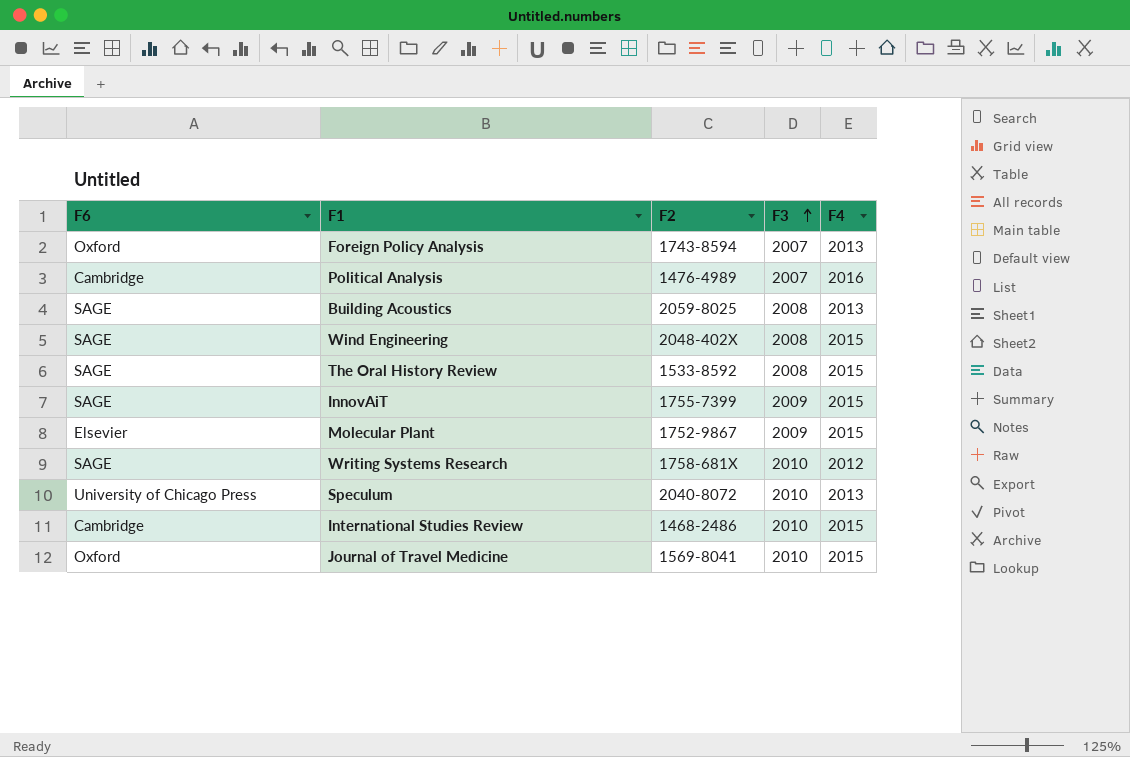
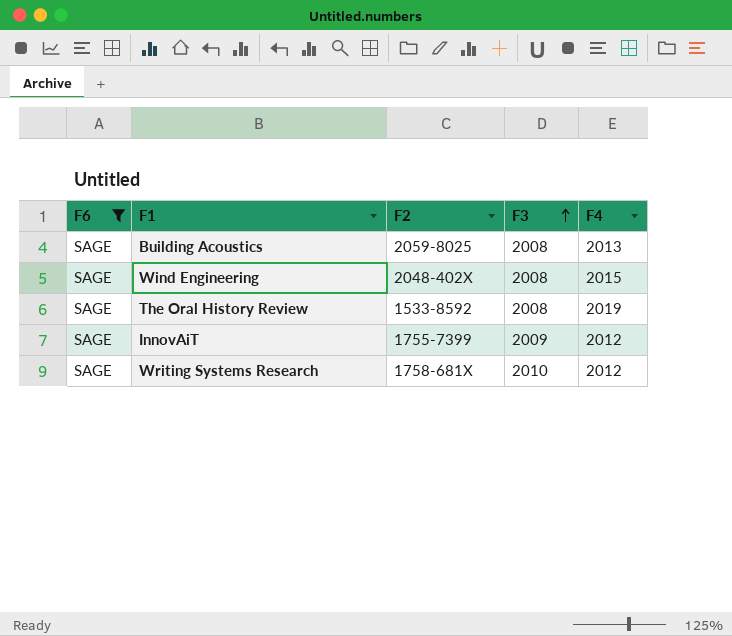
filter: none -> F6 = SAGE
The Oral History Review | F4: 2015 -> 2019
InnovAiT | F4: 2015 -> 2012

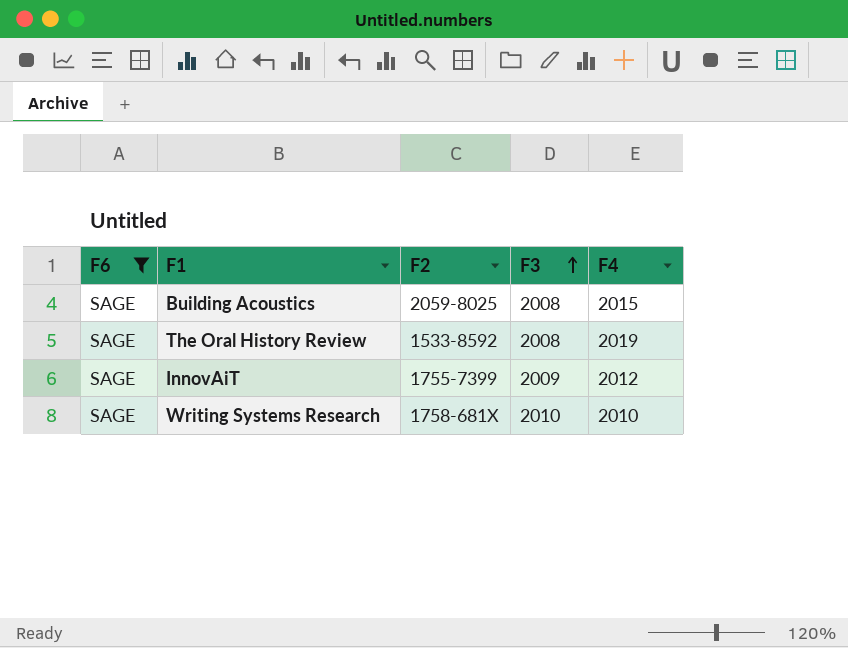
row Wind Engineering: SAGE | 2048-402X | 2008 | 2015 -> none
Building Acoustics | F4: 2013 -> 2015
Writing Systems Research | F4: 2012 -> 2010

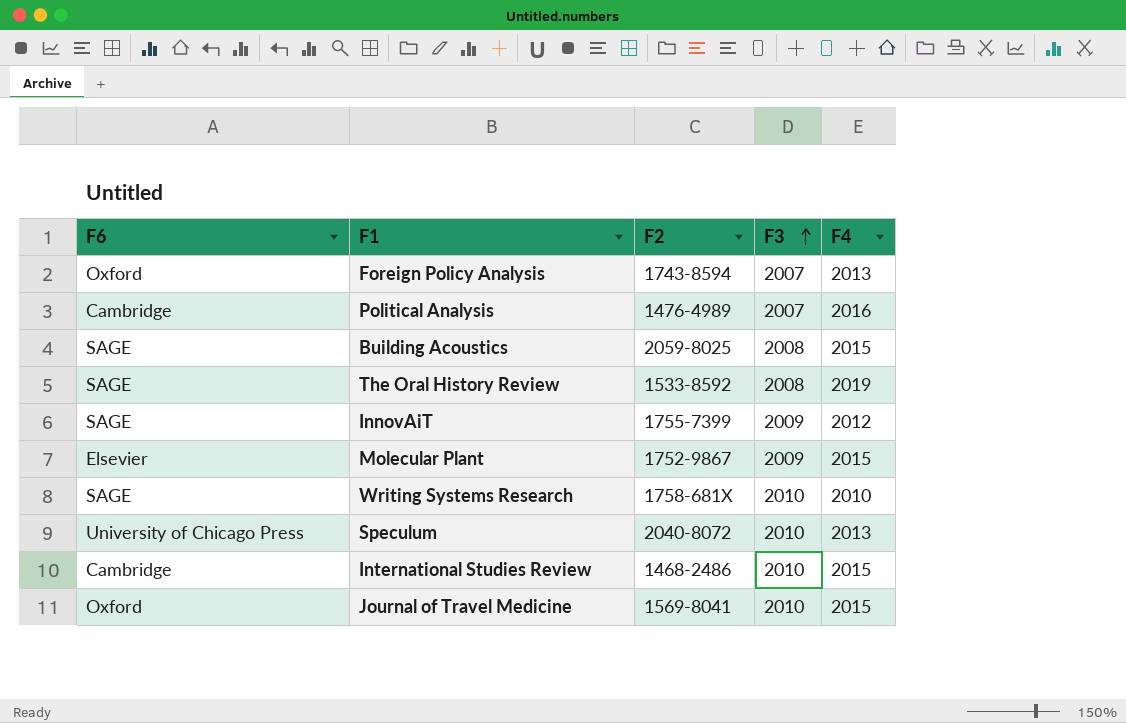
filter: F6 = SAGE -> none

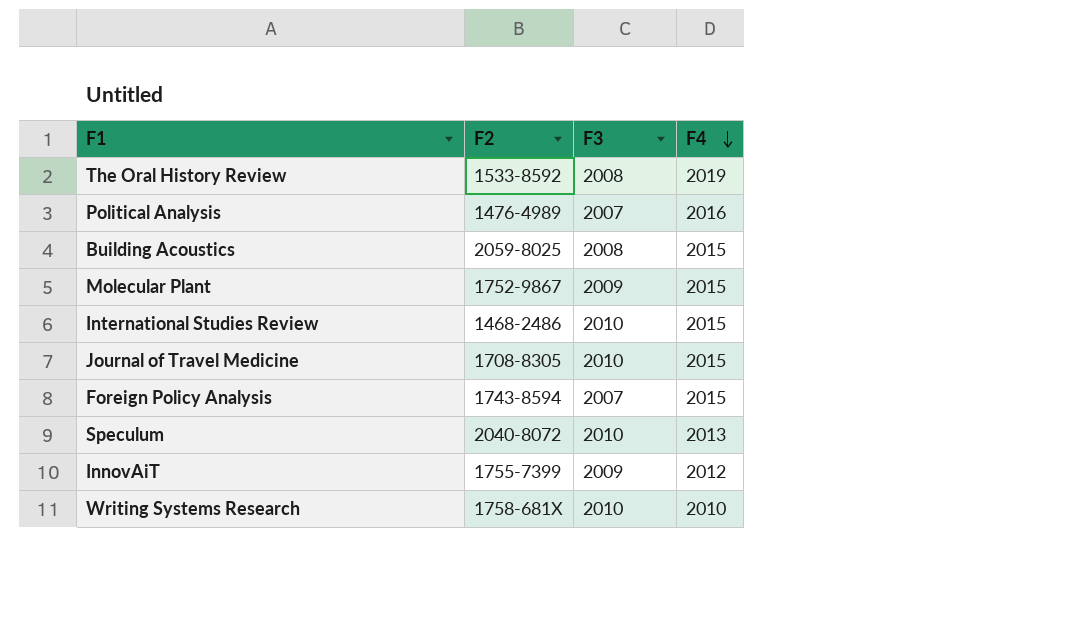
row order: F3 ascending -> F4 descending
column F6 | position: 1 -> none
Journal of Travel Medicine | F2: 1569-8041 -> 1708-8305
Foreign Policy Analysis | F4: 2013 -> 2015

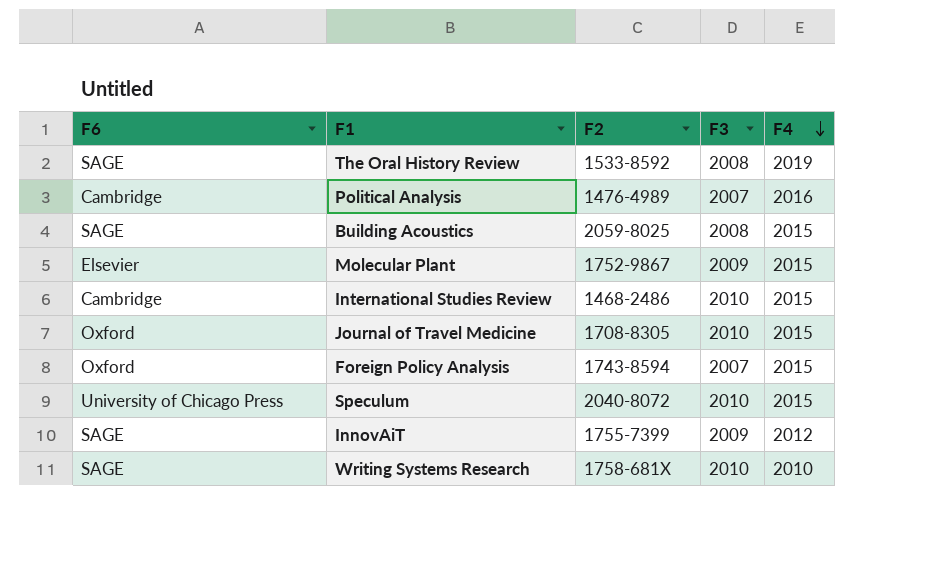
column F6 | position: none -> 1
Speculum | F4: 2013 -> 2015

